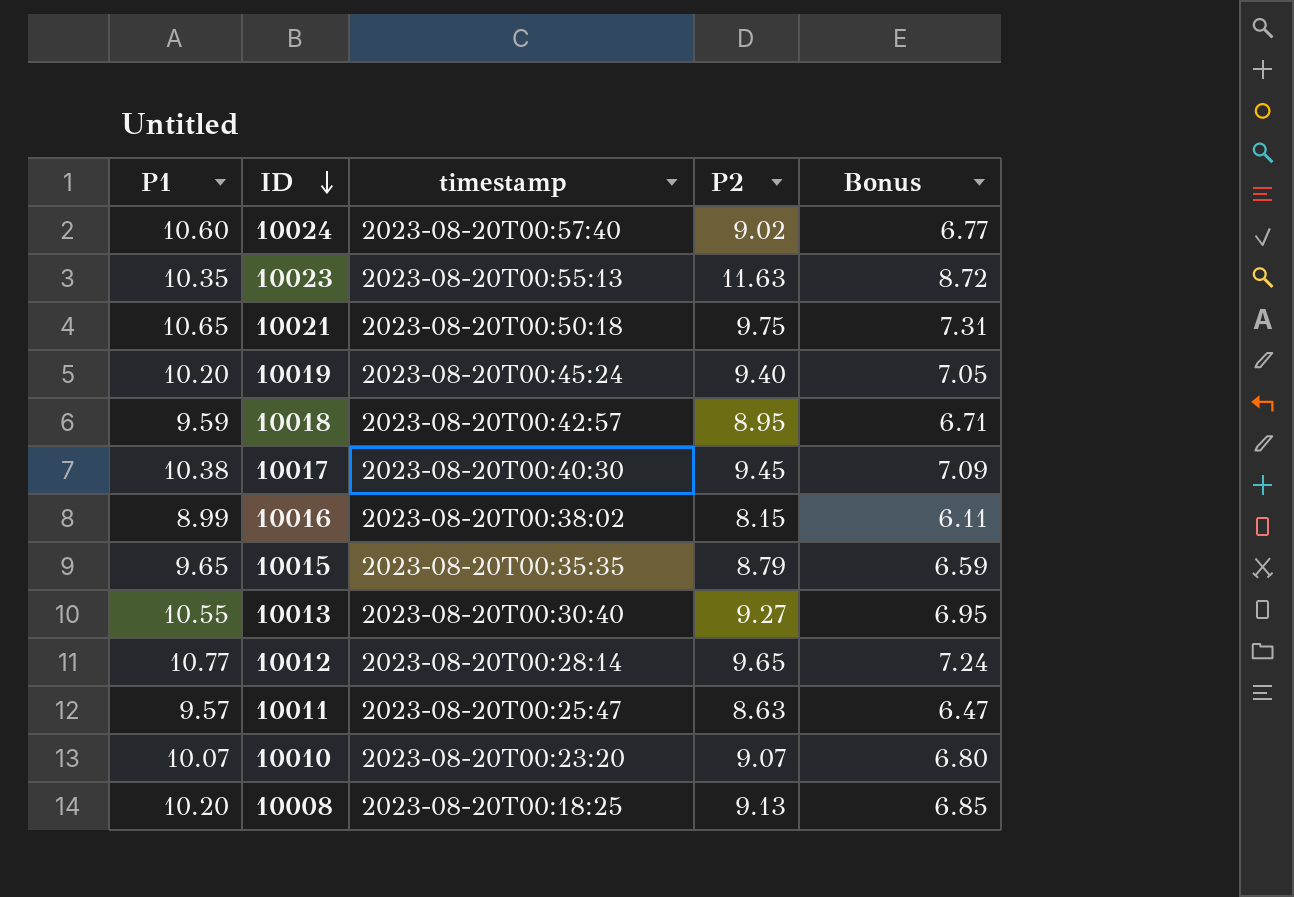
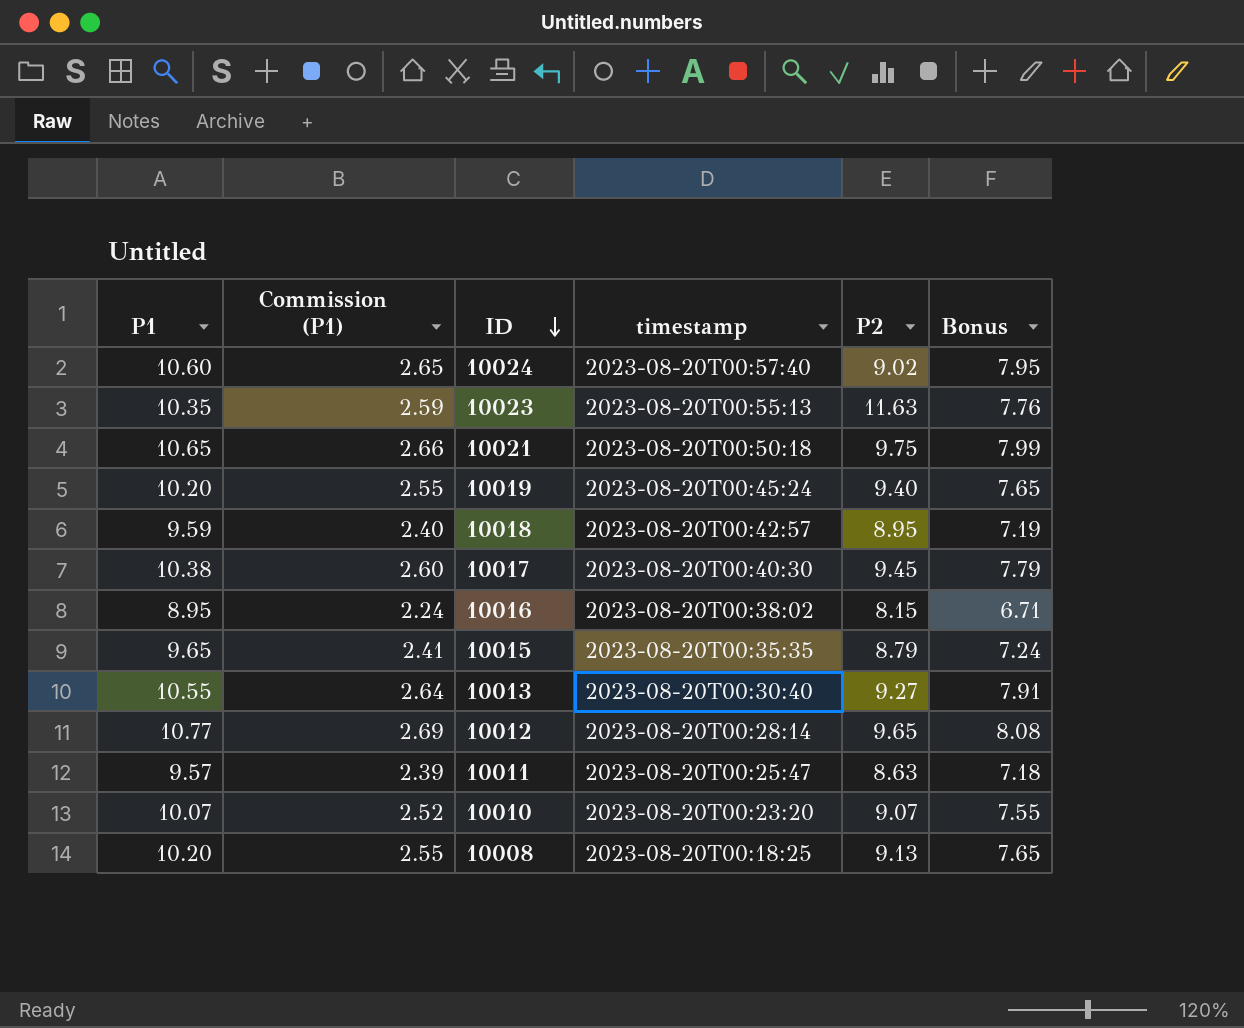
column Commission (P1) | formula: none -> [P1] * 0.25
column Bonus | formula: [P2] * 0.75 -> [P1] * 0.75
10016 | P1: 8.99 -> 8.95

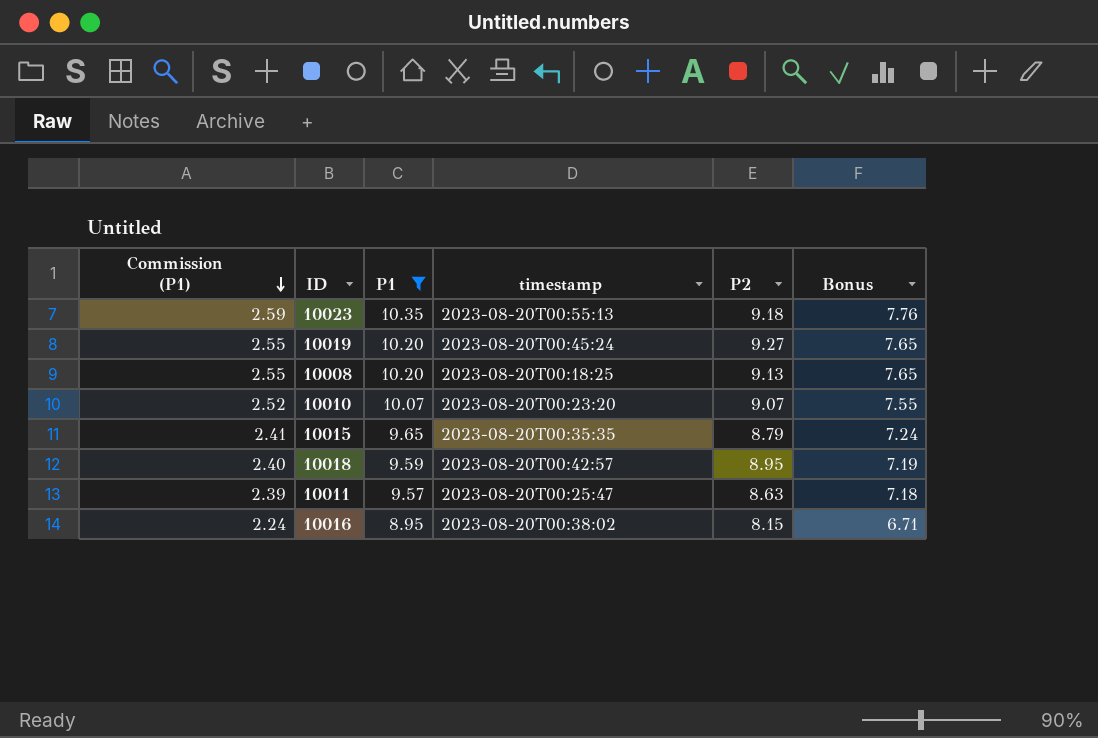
filter: none -> P1 <= 10.35
row order: ID descending -> Commission (P1) descending
column P1 | position: 1 -> 3
10023 | P2: 11.63 -> 9.18
10019 | P2: 9.40 -> 9.27

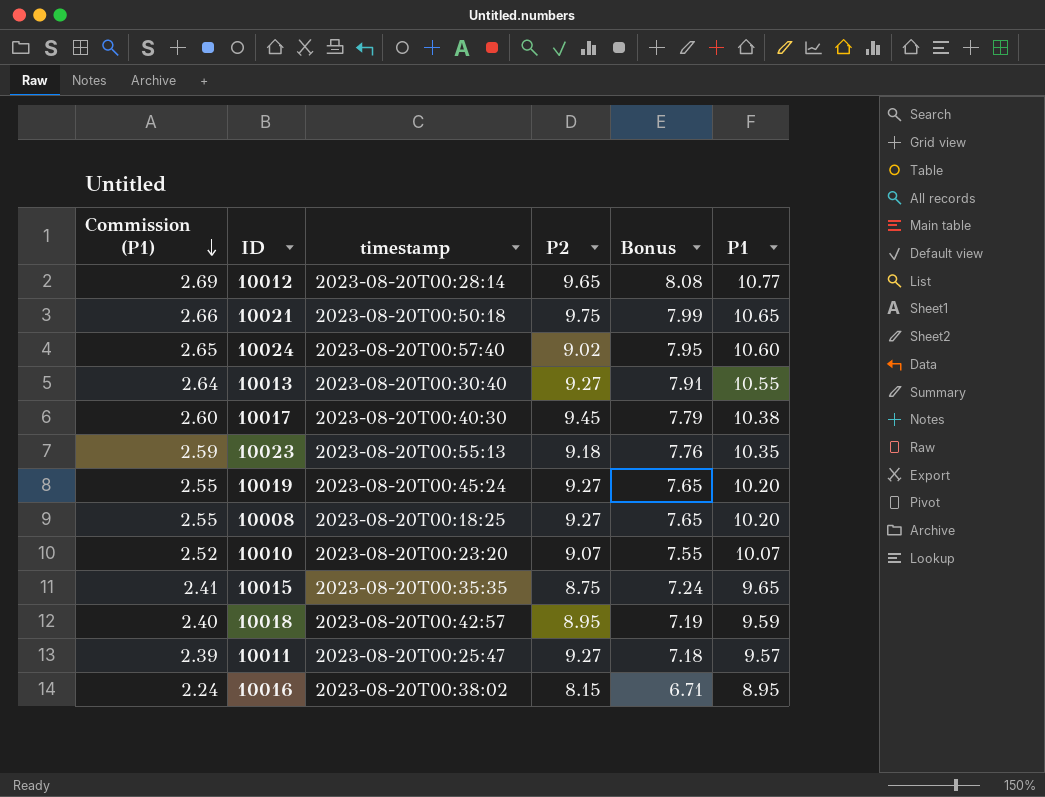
filter: P1 <= 10.35 -> none
column P1 | position: 3 -> 6
10008 | P2: 9.13 -> 9.27
10015 | P2: 8.79 -> 8.75
10011 | P2: 8.63 -> 9.27

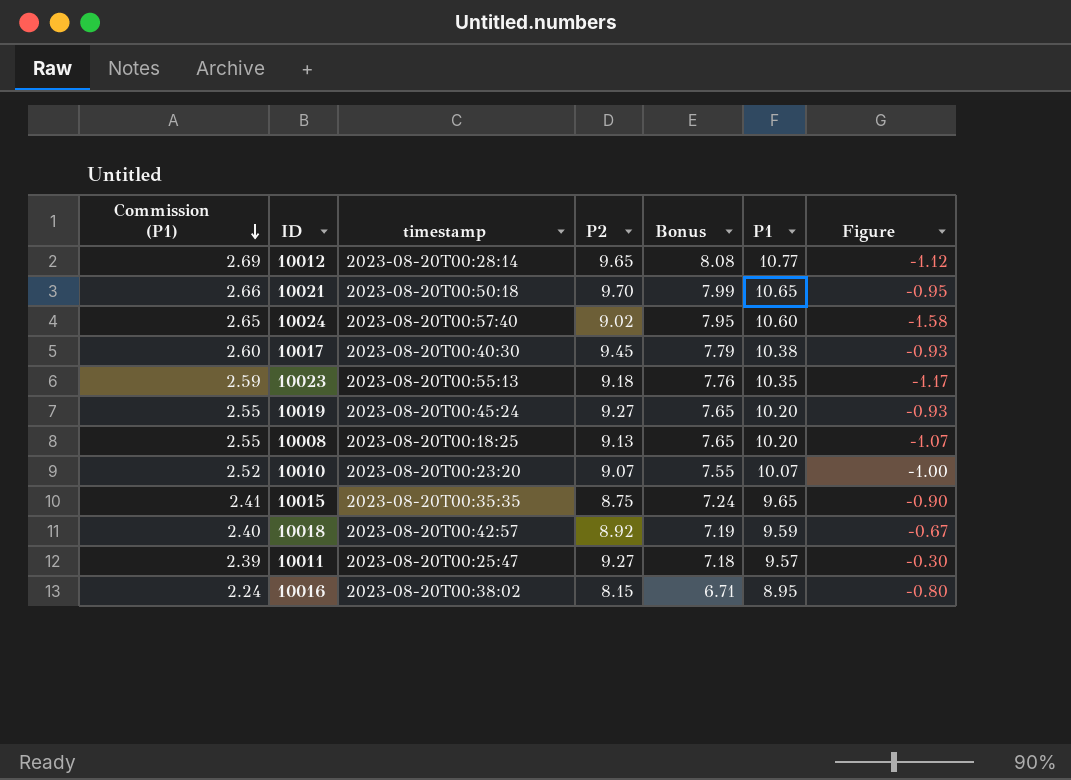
column Figure | formula: none -> [P2] - [P1]
row 10013: 2.64 | 2023-08-20T00:30:40 | 9.27 | 7.91 | 10.55 -> none
10021 | P2: 9.75 -> 9.70
10008 | P2: 9.27 -> 9.13
10018 | P2: 8.95 -> 8.92

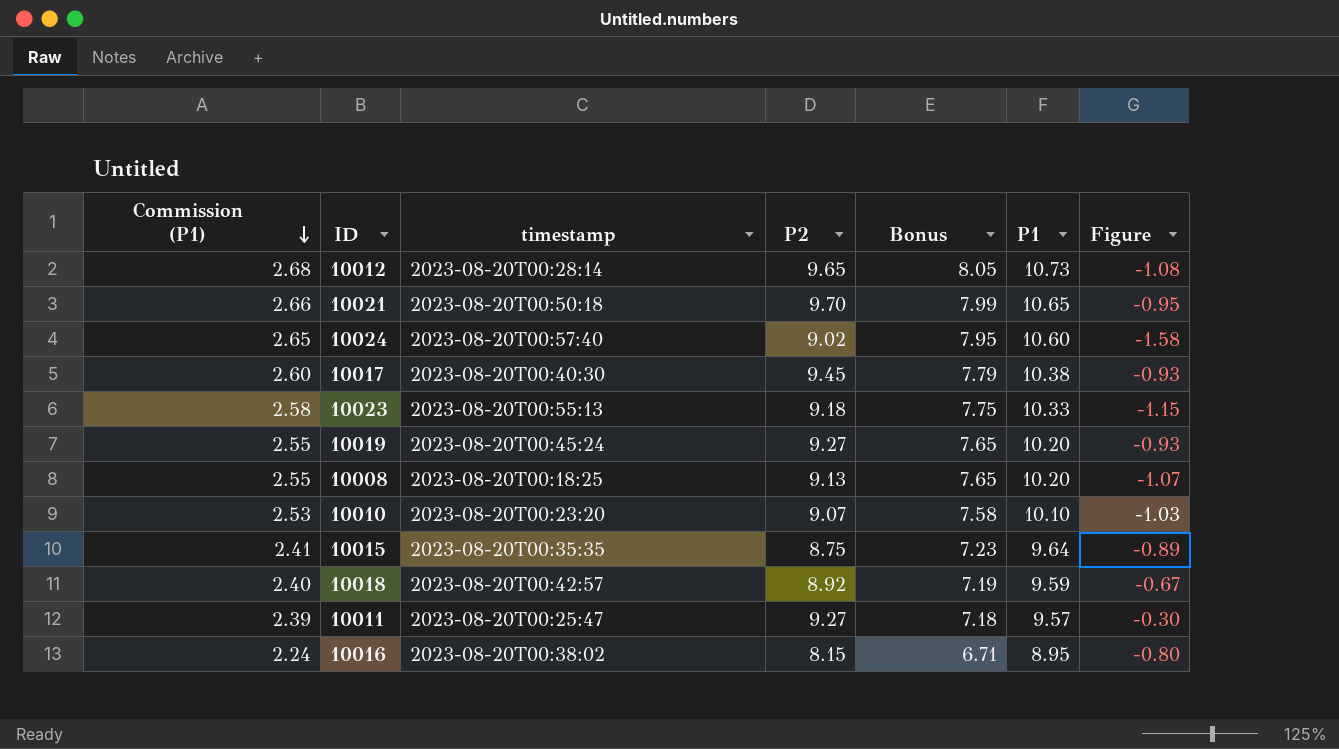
10012 | Commission (P1): 2.69 -> 2.68
10012 | Bonus: 8.08 -> 8.05
10012 | P1: 10.77 -> 10.73
10012 | Figure: -1.12 -> -1.08
10023 | Commission (P1): 2.59 -> 2.58
10023 | Bonus: 7.76 -> 7.75
10023 | P1: 10.35 -> 10.33
10023 | Figure: -1.17 -> -1.15
10010 | Commission (P1): 2.52 -> 2.53
10010 | Bonus: 7.55 -> 7.58
10010 | P1: 10.07 -> 10.10
10010 | Figure: -1.00 -> -1.03
10015 | Bonus: 7.24 -> 7.23
10015 | P1: 9.65 -> 9.64
10015 | Figure: -0.90 -> -0.89

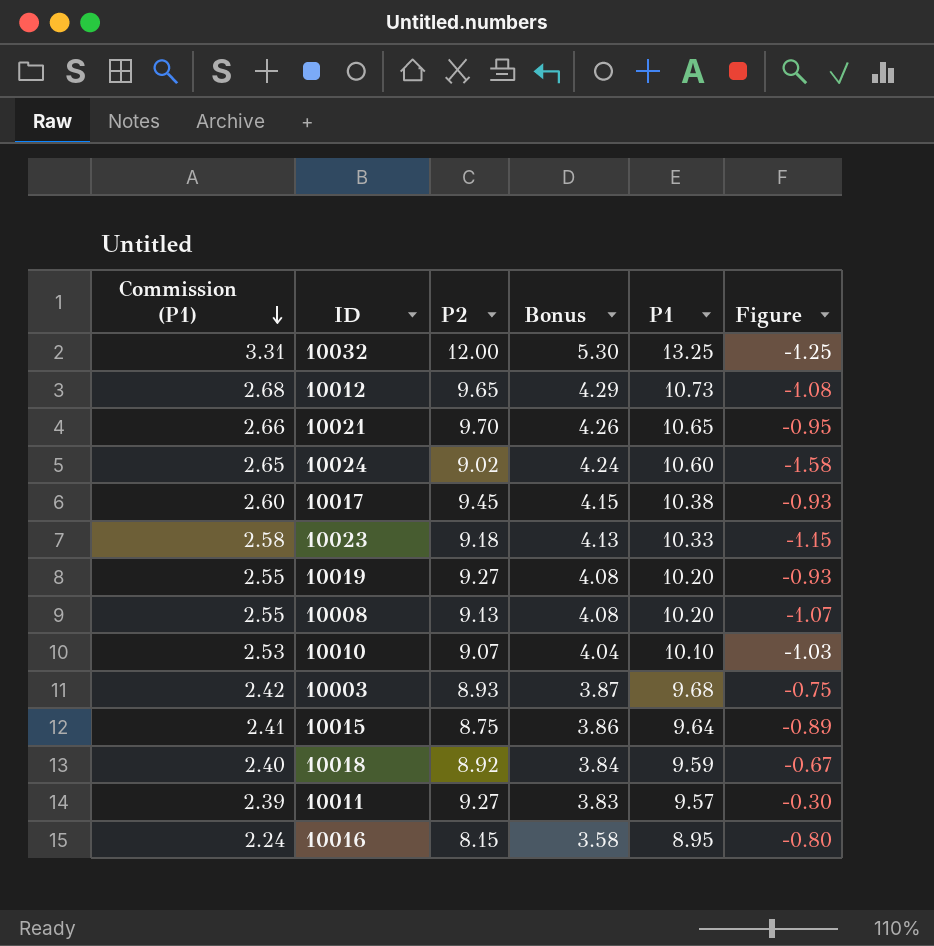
column timestamp | position: 3 -> none
column Bonus | formula: [P1] * 0.75 -> [P1] * 0.4
row 10032: none -> 3.31 | 12.00 | 5.30 | 13.25 | -1.25
row 10003: none -> 2.42 | 8.93 | 3.87 | 9.68 | -0.75

